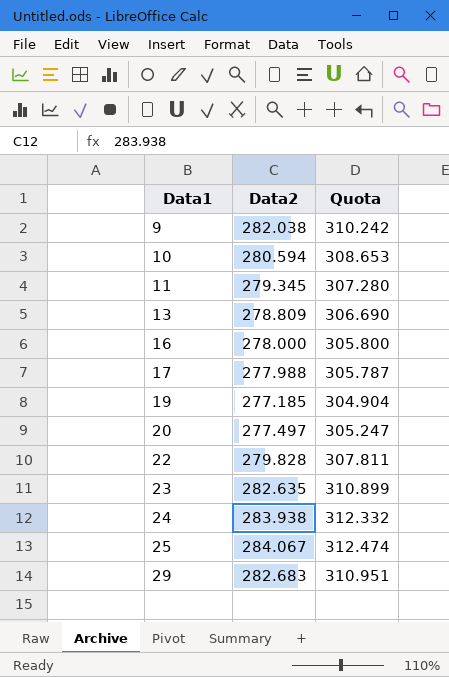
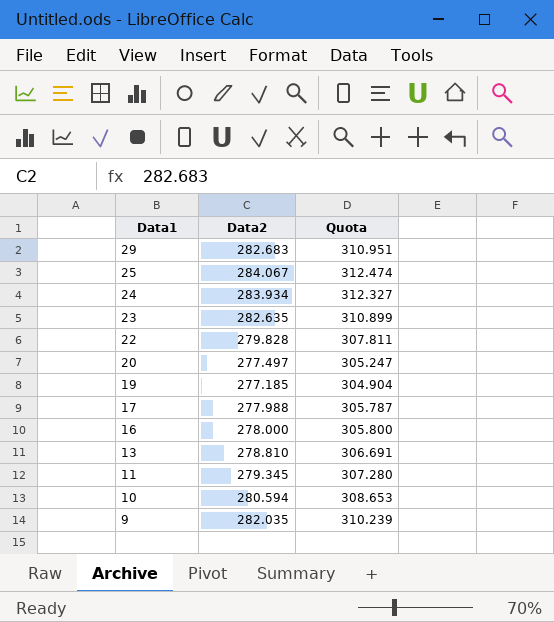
row order: Data1 ascending -> Data1 descending
24 | Data2: 283.938 -> 283.934
24 | Quota: 312.332 -> 312.327
13 | Data2: 278.809 -> 278.810
13 | Quota: 306.690 -> 306.691
9 | Data2: 282.038 -> 282.035
9 | Quota: 310.242 -> 310.239

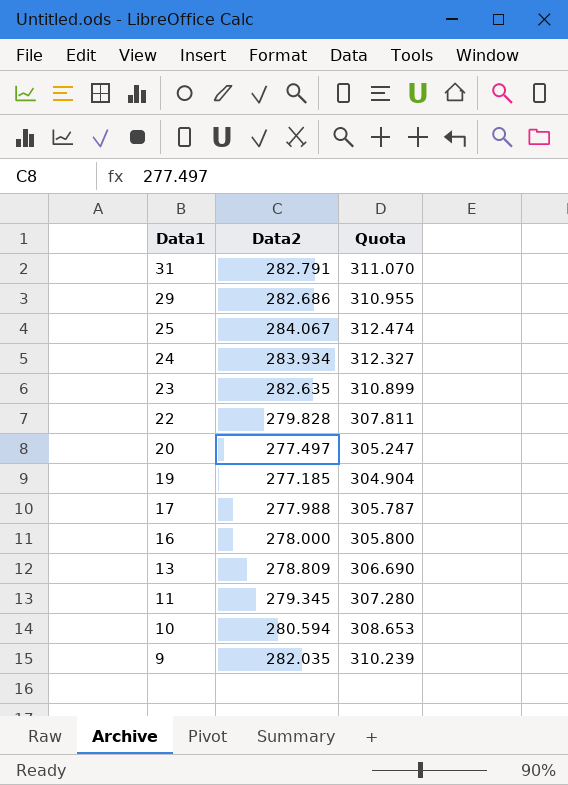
row 31: none -> 282.791 | 311.070
29 | Data2: 282.683 -> 282.686
29 | Quota: 310.951 -> 310.955
13 | Data2: 278.810 -> 278.809
13 | Quota: 306.691 -> 306.690

